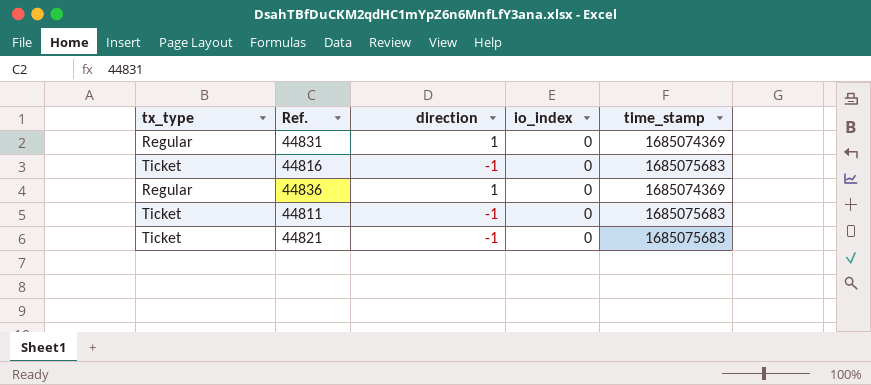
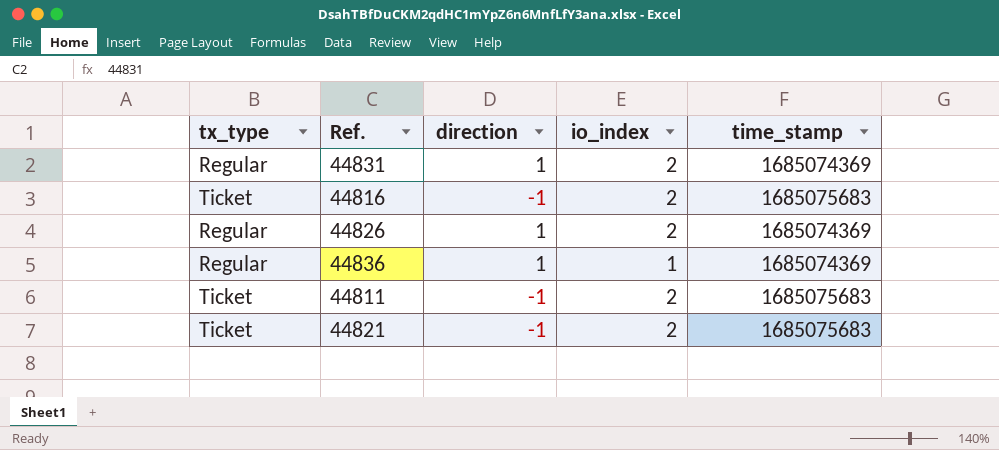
44831 | io_index: 0 -> 2
44816 | io_index: 0 -> 2
row 44826: none -> Regular | 1 | 2 | 1685074369
44836 | io_index: 0 -> 1
44811 | io_index: 0 -> 2
44821 | io_index: 0 -> 2

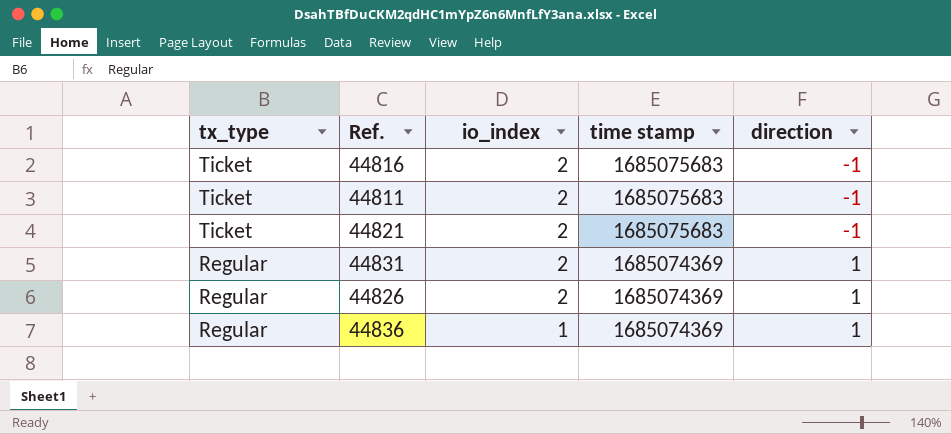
row order: none -> tx_type descending
column name: time_stamp -> time stamp
column direction | position: 3 -> 5

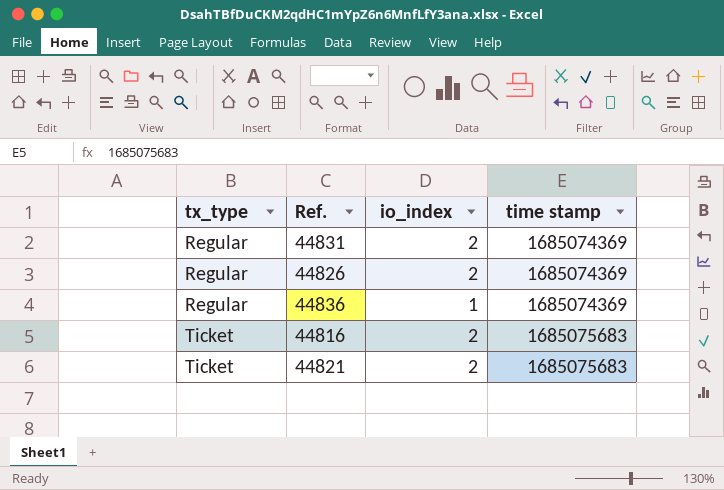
row order: tx_type descending -> tx_type ascending
column direction | position: 5 -> none
row 44811: Ticket | 2 | 1685075683 | -1 -> none

